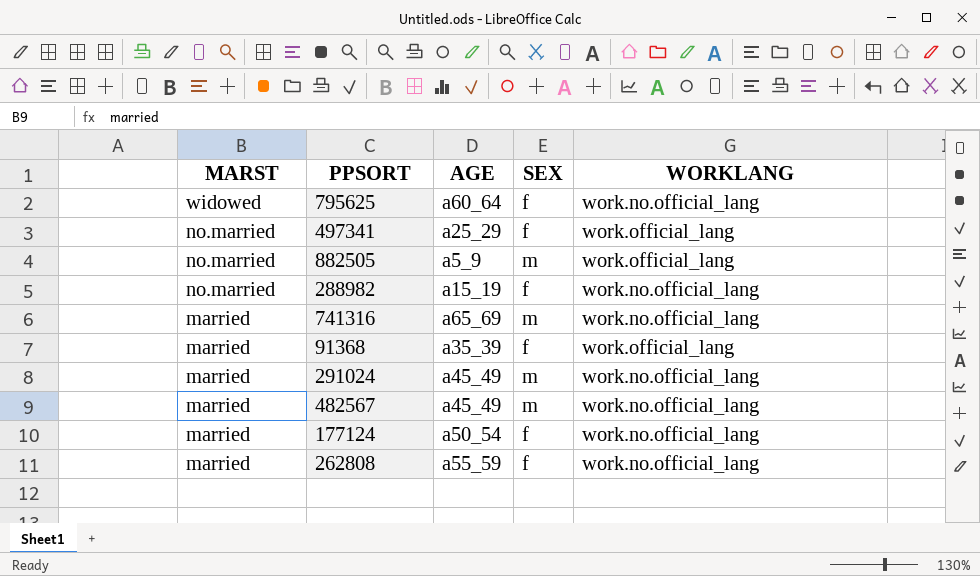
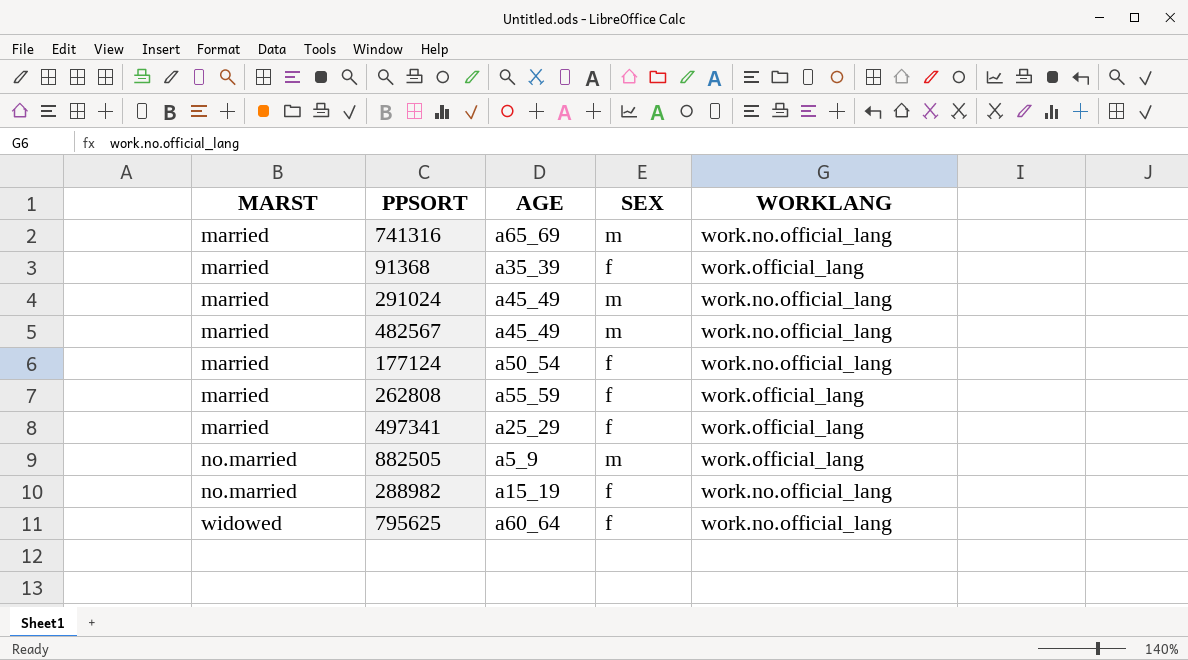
row order: MARST descending -> MARST ascending
262808 | WORKLANG: work.no.official_lang -> work.official_lang
497341 | MARST: no.married -> married

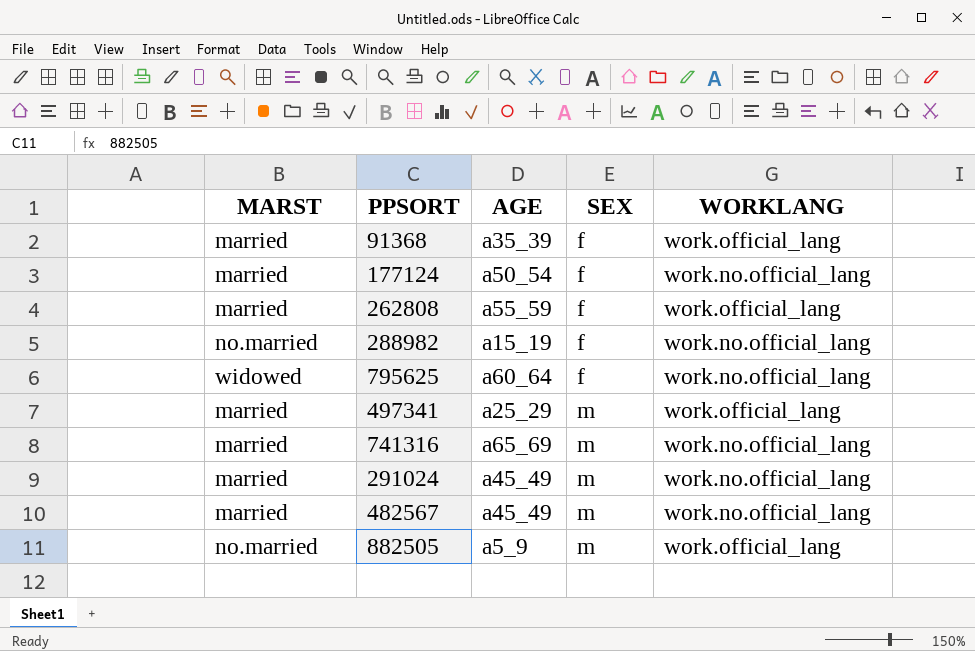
row order: MARST ascending -> SEX ascending
497341 | SEX: f -> m

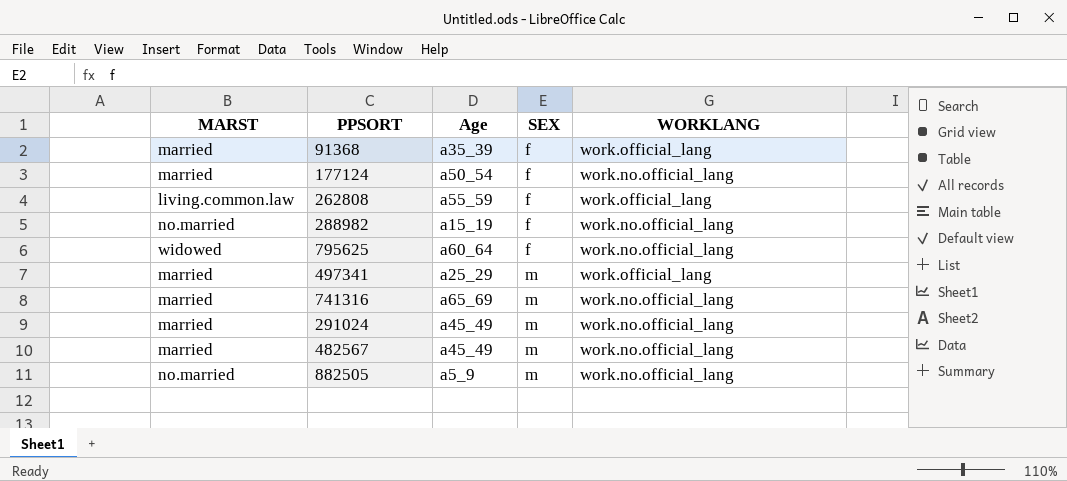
column name: AGE -> Age
262808 | MARST: married -> living.common.law
882505 | WORKLANG: work.official_lang -> work.no.official_lang

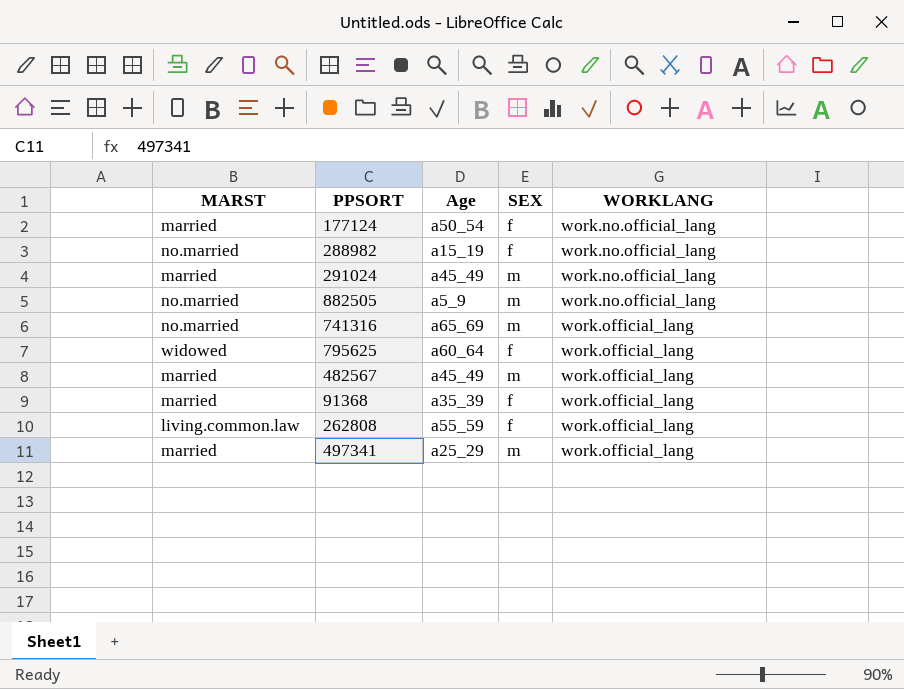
row order: SEX ascending -> WORKLANG ascending
741316 | MARST: married -> no.married
741316 | WORKLANG: work.no.official_lang -> work.official_lang
795625 | WORKLANG: work.no.official_lang -> work.official_lang
482567 | WORKLANG: work.no.official_lang -> work.official_lang

